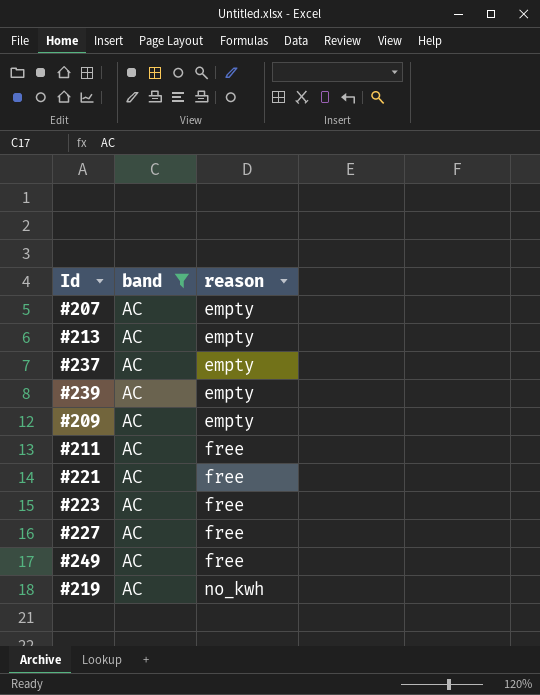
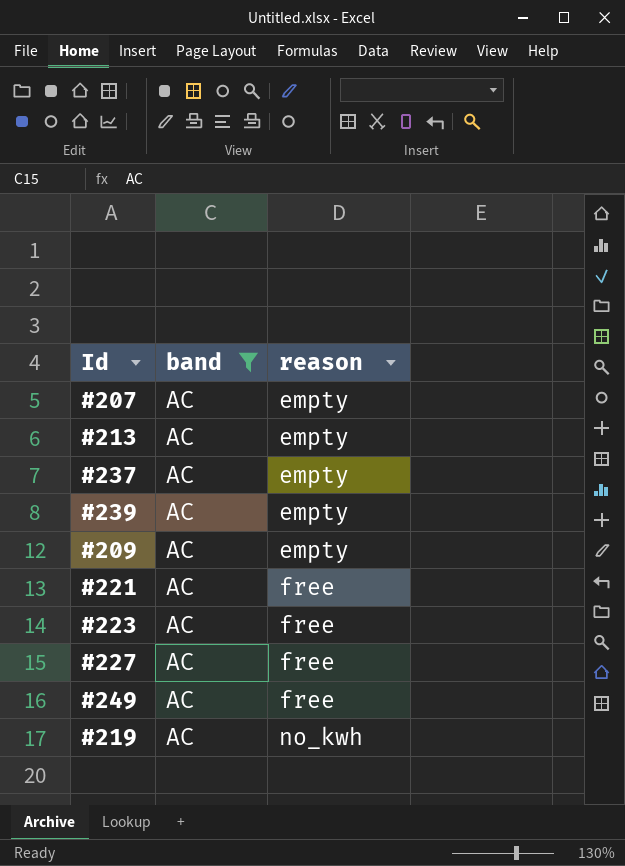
row #211: AC | free -> none

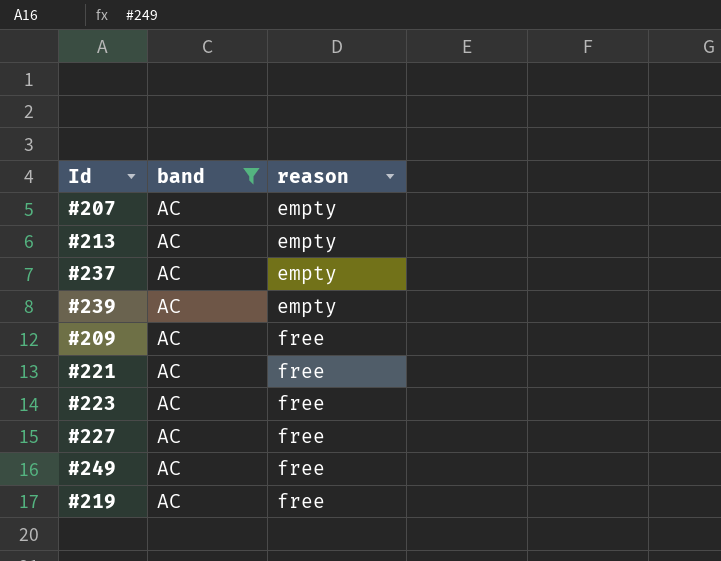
#209 | reason: empty -> free
#219 | reason: no_kwh -> free

